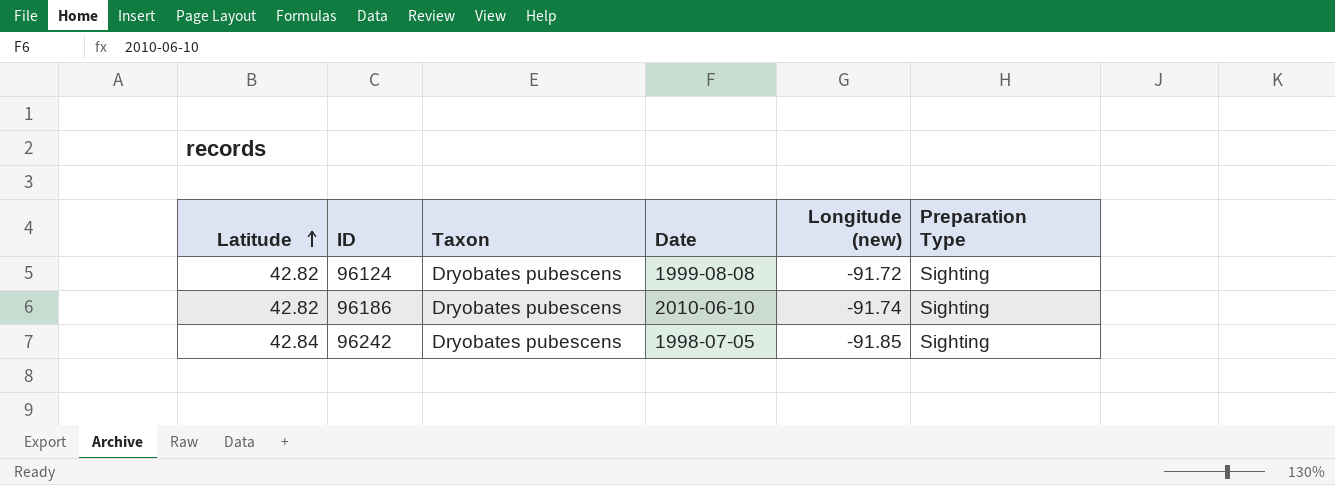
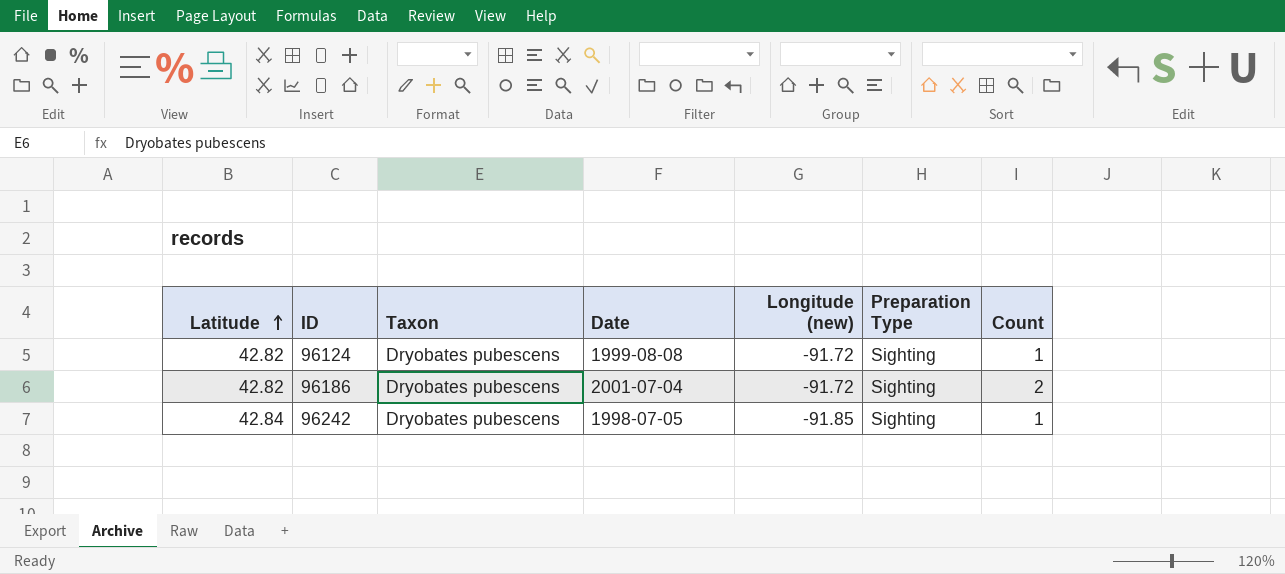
column Count | position: none -> 7
96186 | Date: 2010-06-10 -> 2001-07-04
96186 | Longitude (new): -91.74 -> -91.72

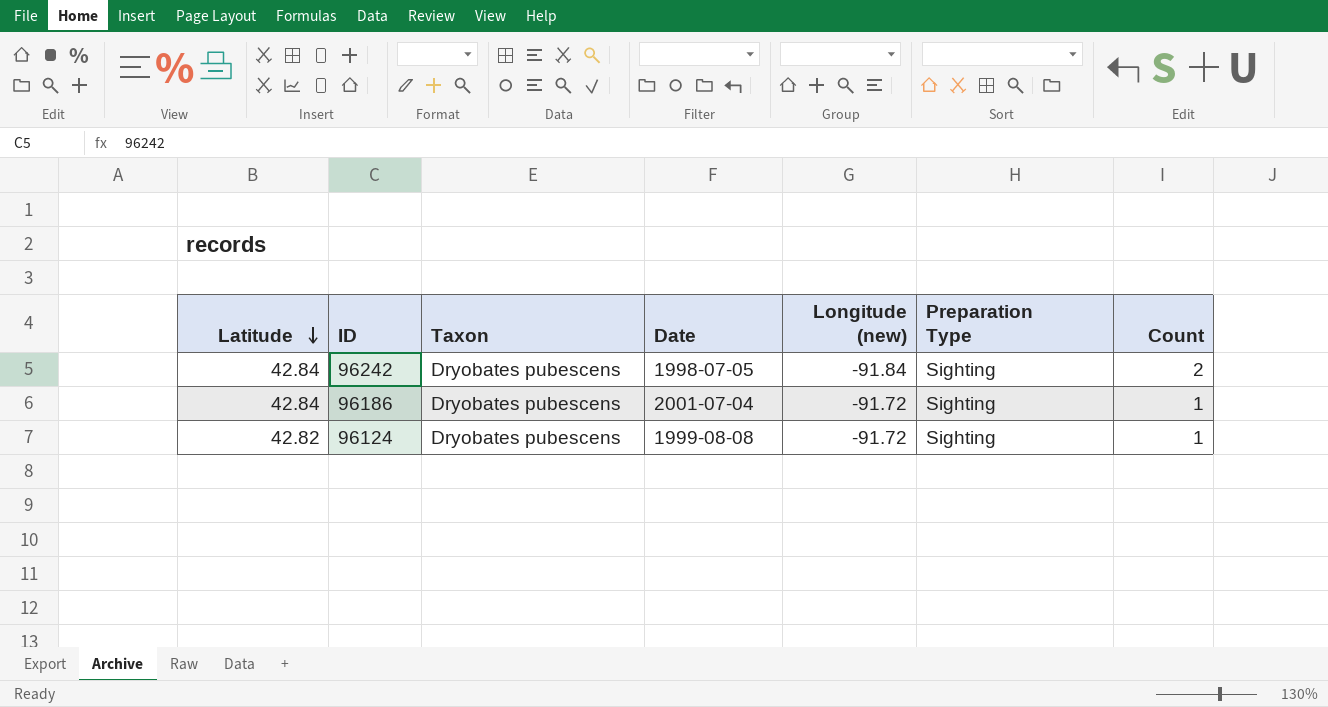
row order: Latitude ascending -> Latitude descending
96242 | Longitude (new): -91.85 -> -91.84
96242 | Count: 1 -> 2
96186 | Latitude: 42.82 -> 42.84
96186 | Count: 2 -> 1

